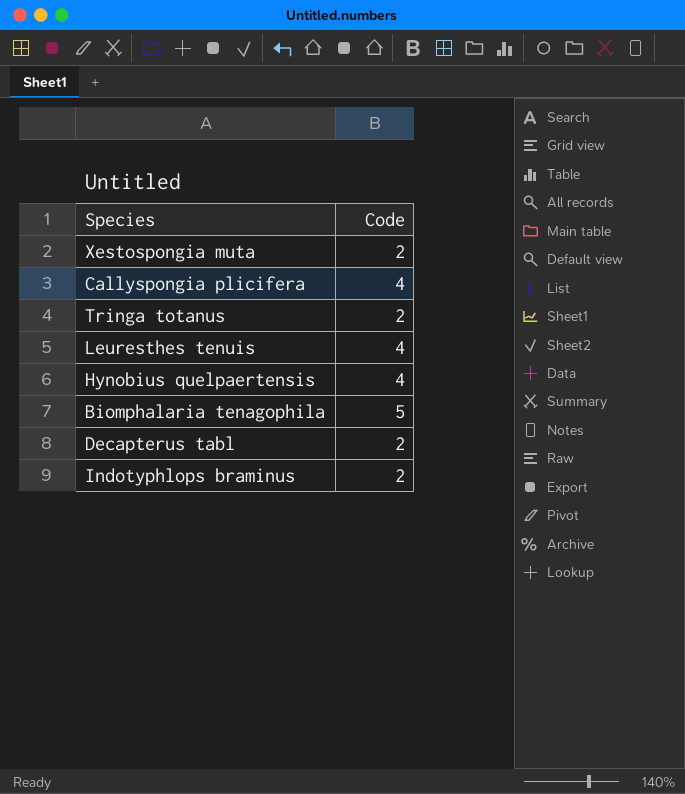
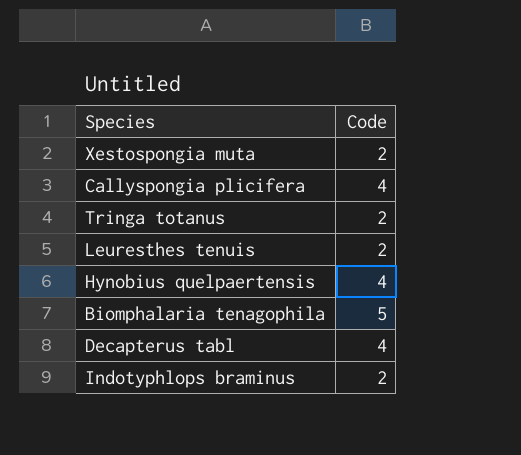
Leuresthes tenuis | Code: 4 -> 2
Decapterus tabl | Code: 2 -> 4

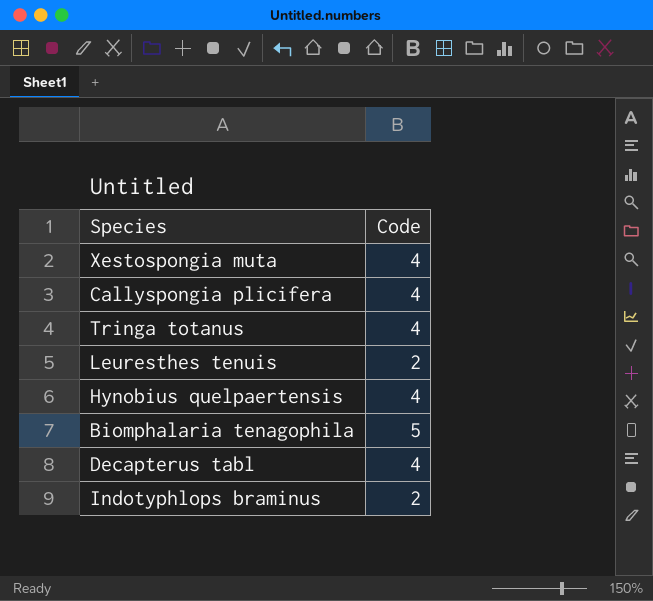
Xestospongia muta | Code: 2 -> 4
Tringa totanus | Code: 2 -> 4

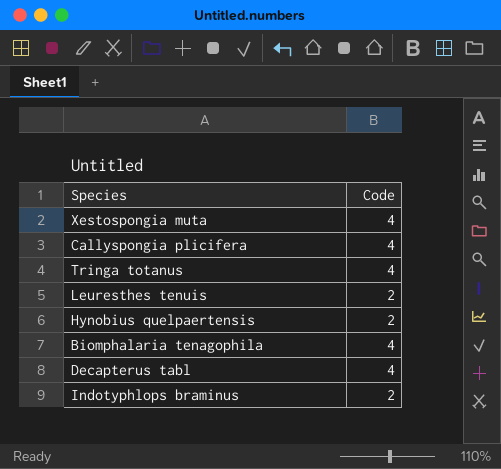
Hynobius quelpaertensis | Code: 4 -> 2
Biomphalaria tenagophila | Code: 5 -> 4

